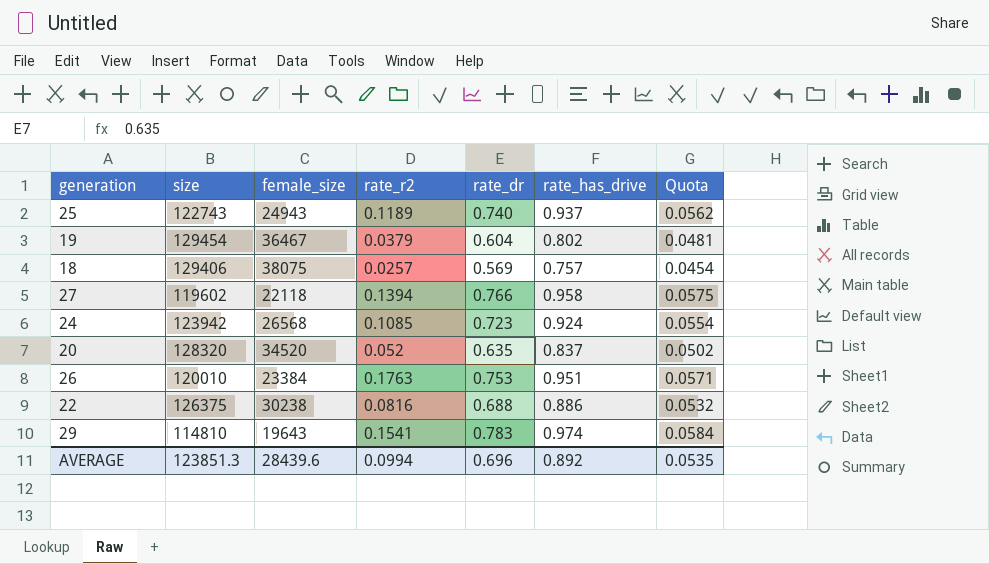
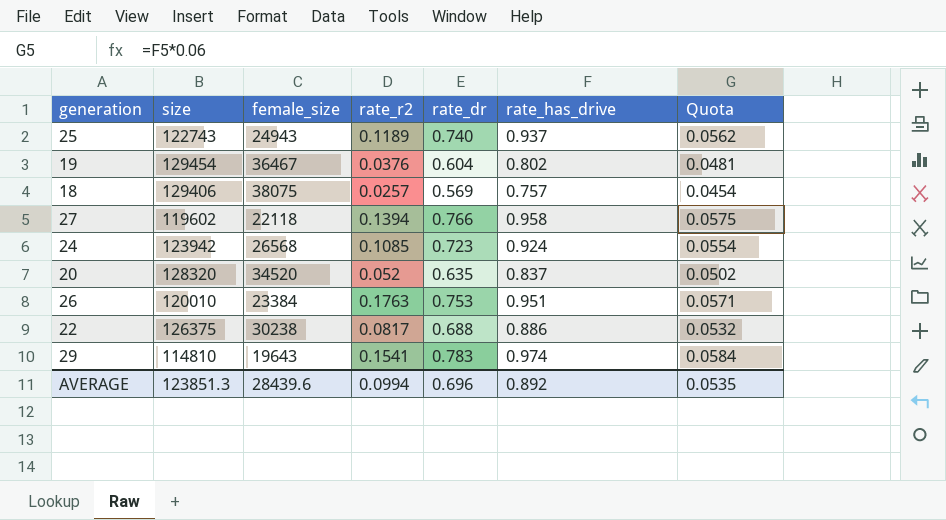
19 | rate_r2: 0.0379 -> 0.0376
22 | rate_r2: 0.0816 -> 0.0817

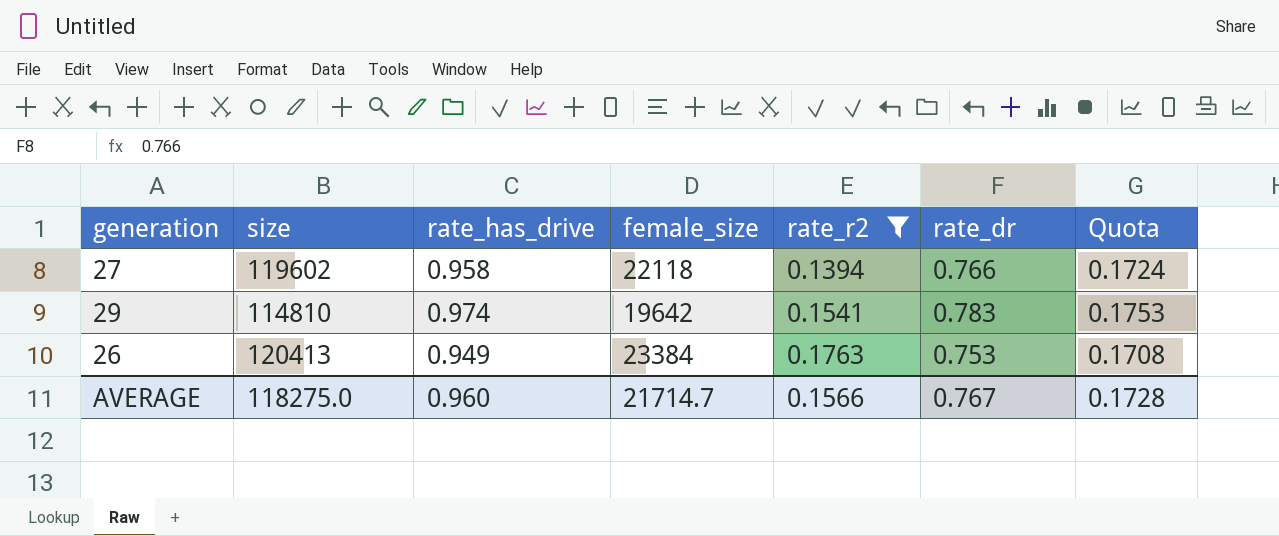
filter: none -> rate_r2 >= 0.1394
row order: none -> rate_r2 ascending
column rate_has_drive | position: 6 -> 3
column Quota | formula: [rate_has_drive] * 0.06 -> [rate_has_drive] * 0.18
29 | female_size: 19643 -> 19642
26 | size: 120010 -> 120413
26 | rate_has_drive: 0.951 -> 0.949
AVERAGE | size: 123851.3 -> 118275.0
AVERAGE | rate_has_drive: 0.892 -> 0.960
AVERAGE | female_size: 28439.6 -> 21714.7
AVERAGE | rate_r2: 0.0994 -> 0.1566
AVERAGE | rate_dr: 0.696 -> 0.767
AVERAGE | Quota: 0.0535 -> 0.1728

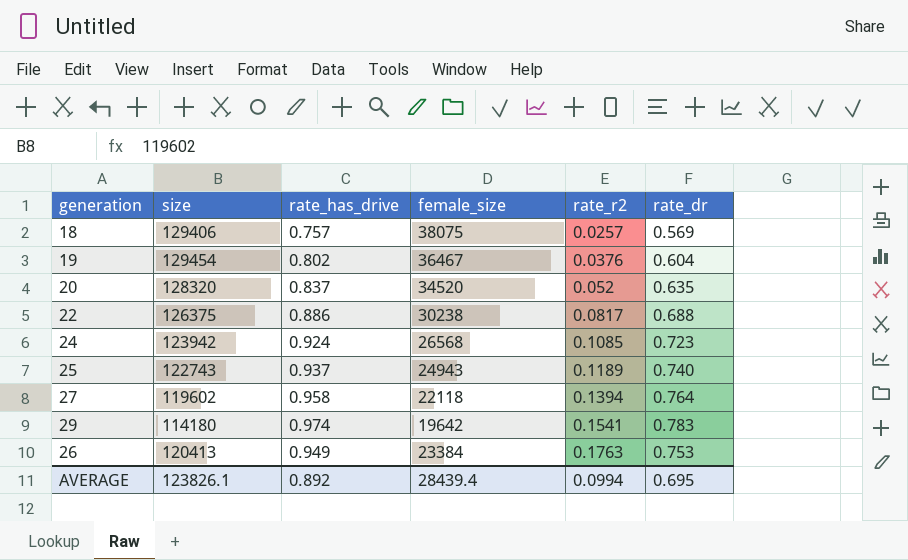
filter: rate_r2 >= 0.1394 -> none
column Quota | formula: [rate_has_drive] * 0.18 -> none
27 | rate_dr: 0.766 -> 0.764
29 | size: 114810 -> 114180
AVERAGE | size: 118275.0 -> 123826.1
AVERAGE | rate_has_drive: 0.960 -> 0.892
AVERAGE | female_size: 21714.7 -> 28439.4
AVERAGE | rate_r2: 0.1566 -> 0.0994
AVERAGE | rate_dr: 0.767 -> 0.695

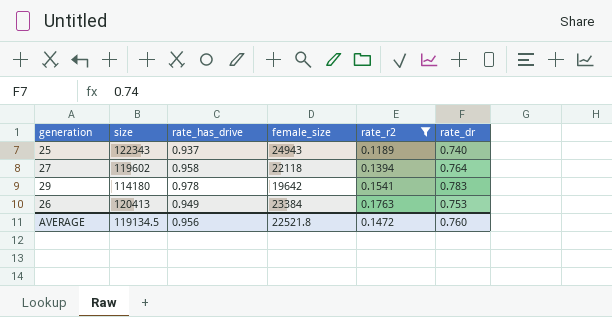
filter: none -> rate_r2 >= 0.1189
25 | size: 122743 -> 122343
29 | rate_has_drive: 0.974 -> 0.978
AVERAGE | size: 123826.1 -> 119134.5
AVERAGE | rate_has_drive: 0.892 -> 0.956
AVERAGE | female_size: 28439.4 -> 22521.8
AVERAGE | rate_r2: 0.0994 -> 0.1472
AVERAGE | rate_dr: 0.695 -> 0.760

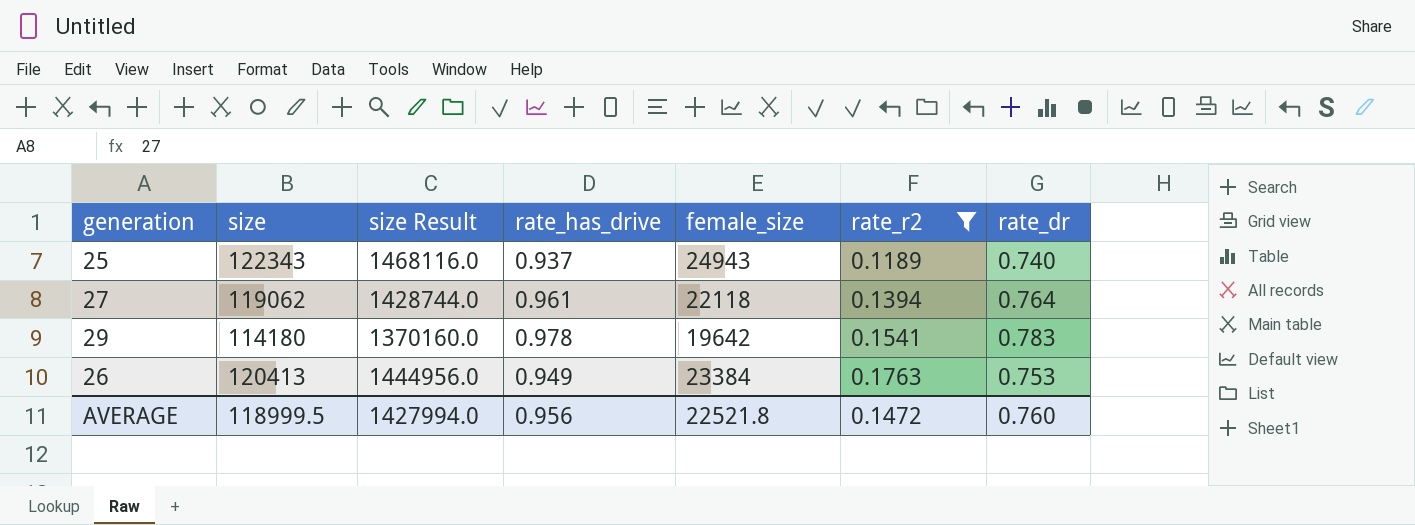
column size Result | formula: none -> [size] * 12
27 | size: 119602 -> 119062
27 | rate_has_drive: 0.958 -> 0.961
AVERAGE | size: 119134.5 -> 118999.5

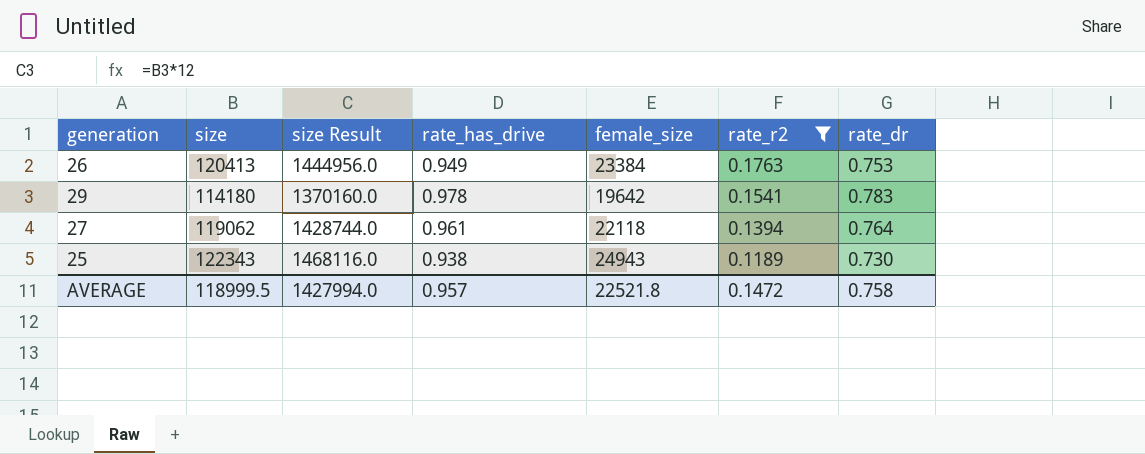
row order: rate_r2 ascending -> rate_r2 descending
25 | rate_has_drive: 0.937 -> 0.938
25 | rate_dr: 0.740 -> 0.730
AVERAGE | rate_has_drive: 0.956 -> 0.957
AVERAGE | rate_dr: 0.760 -> 0.758

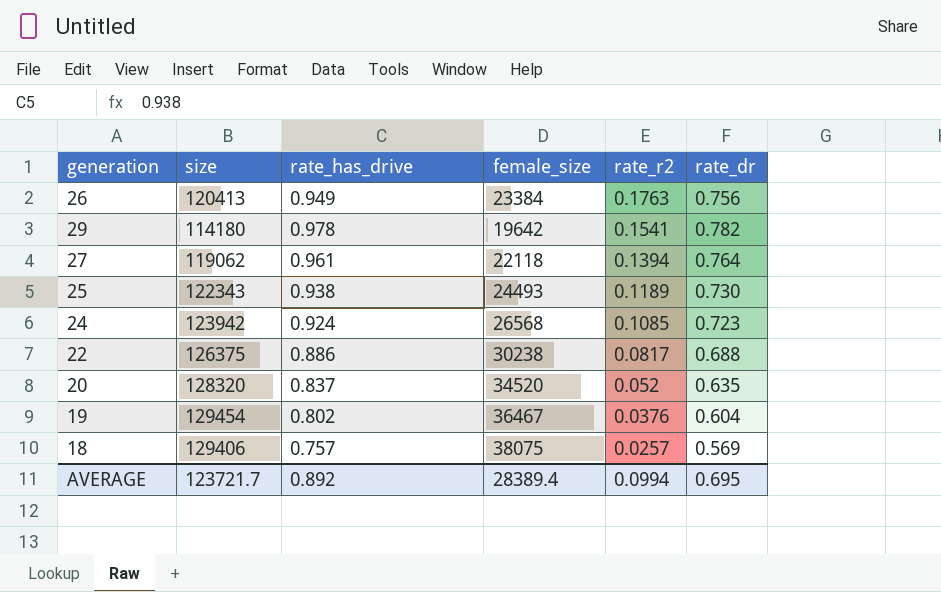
filter: rate_r2 >= 0.1189 -> none
column size Result | formula: [size] * 12 -> none
26 | rate_dr: 0.753 -> 0.756
29 | rate_dr: 0.783 -> 0.782
25 | female_size: 24943 -> 24493
AVERAGE | size: 118999.5 -> 123721.7
AVERAGE | rate_has_drive: 0.957 -> 0.892
AVERAGE | female_size: 22521.8 -> 28389.4
AVERAGE | rate_r2: 0.1472 -> 0.0994
AVERAGE | rate_dr: 0.758 -> 0.695

